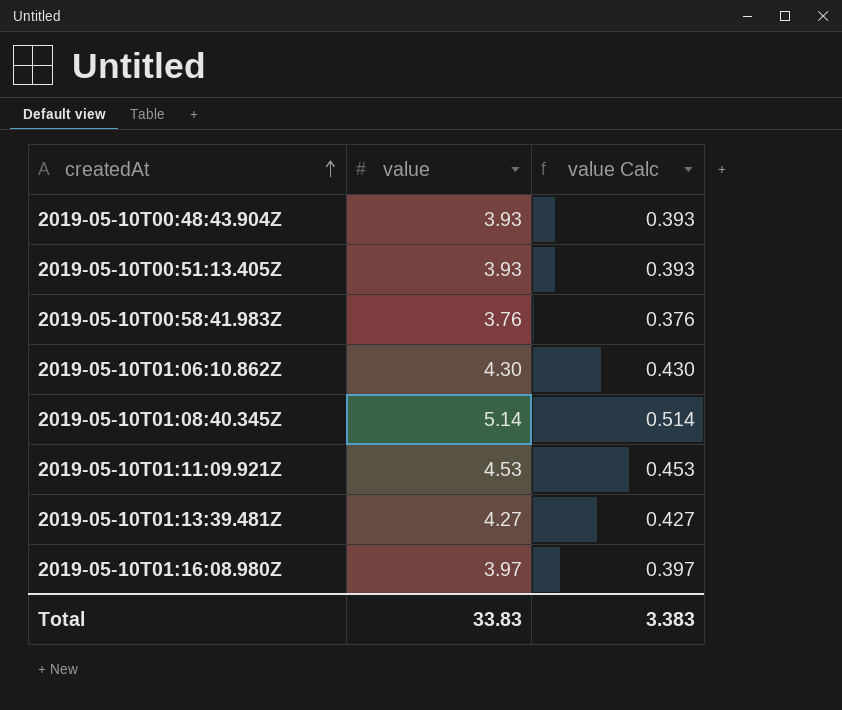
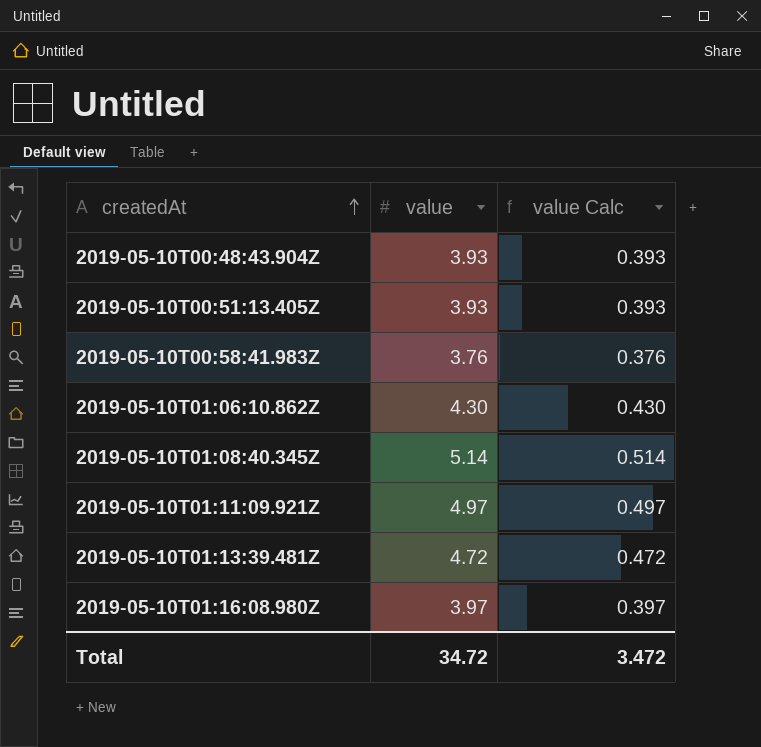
2019-05-10T01:11:09.921Z | value: 4.53 -> 4.97
2019-05-10T01:11:09.921Z | value Calc: 0.453 -> 0.497
2019-05-10T01:13:39.481Z | value: 4.27 -> 4.72
2019-05-10T01:13:39.481Z | value Calc: 0.427 -> 0.472
Total | value: 33.83 -> 34.72
Total | value Calc: 3.383 -> 3.472

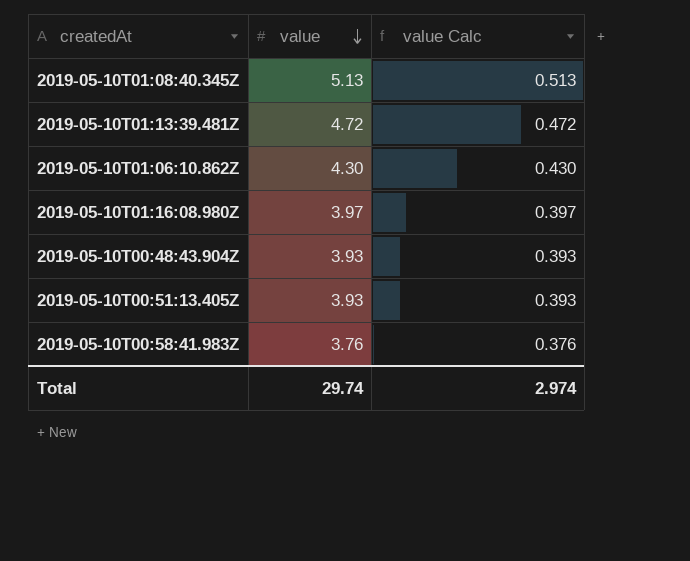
row order: createdAt ascending -> value descending
row 2019-05-10T01:11:09.921Z: 4.97 | 0.497 -> none
2019-05-10T01:08:40.345Z | value: 5.14 -> 5.13
2019-05-10T01:08:40.345Z | value Calc: 0.514 -> 0.513
Total | value: 34.72 -> 29.74
Total | value Calc: 3.472 -> 2.974

